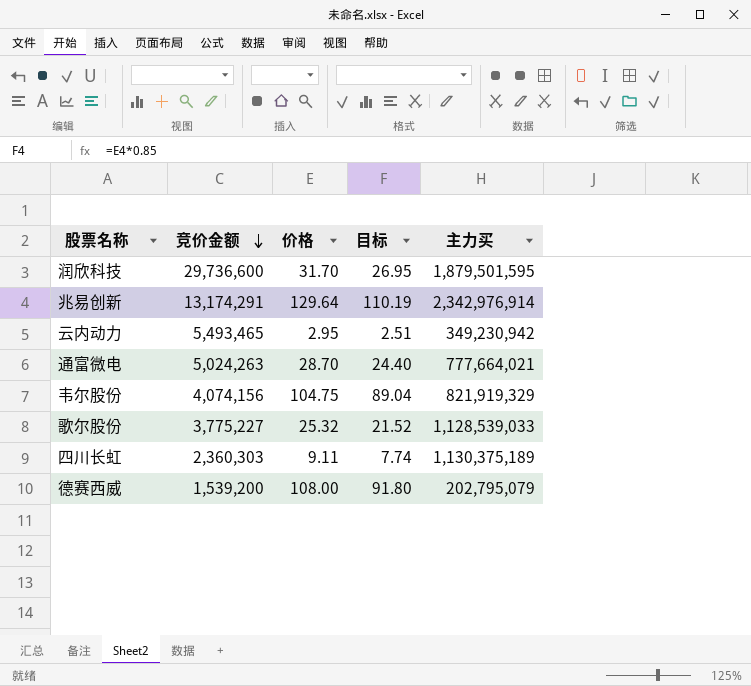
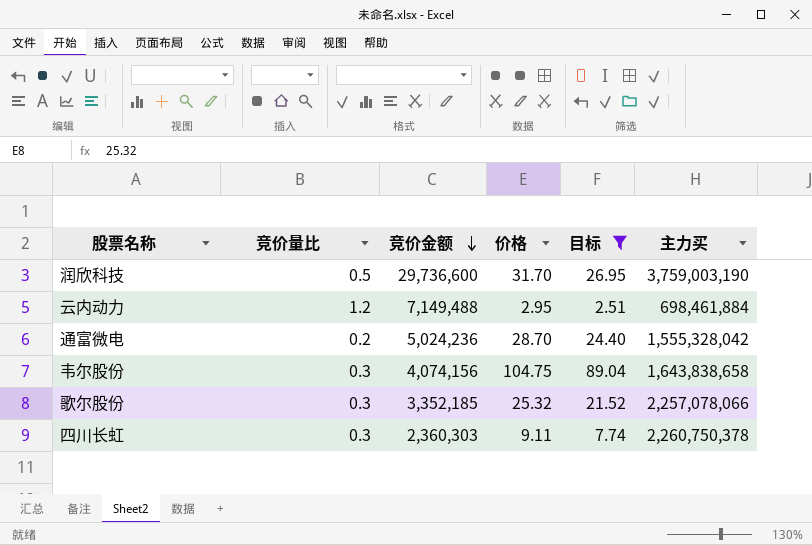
filter: none -> 目标 <= 89.04
column 竞价量比 | position: none -> 2
润欣科技 | 主力买: 1,879,501,595 -> 3,759,003,190
云内动力 | 竞价金额: 5,493,465 -> 7,149,488
云内动力 | 主力买: 349,230,942 -> 698,461,884
通富微电 | 竞价金额: 5,024,263 -> 5,024,236
通富微电 | 主力买: 777,664,021 -> 1,555,328,042
韦尔股份 | 主力买: 821,919,329 -> 1,643,838,658
歌尔股份 | 竞价金额: 3,775,227 -> 3,352,185
歌尔股份 | 主力买: 1,128,539,033 -> 2,257,078,066
四川长虹 | 主力买: 1,130,375,189 -> 2,260,750,378

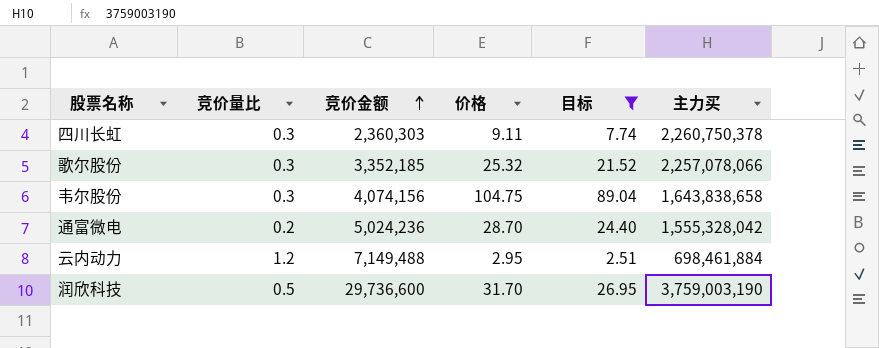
row order: 竞价金额 descending -> 竞价金额 ascending

